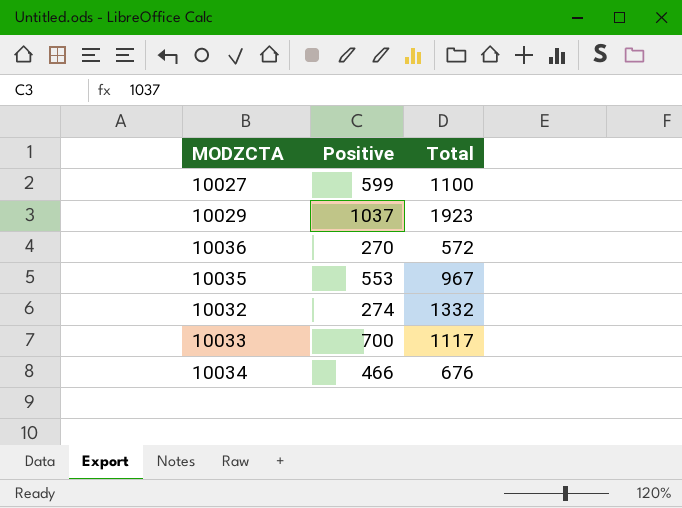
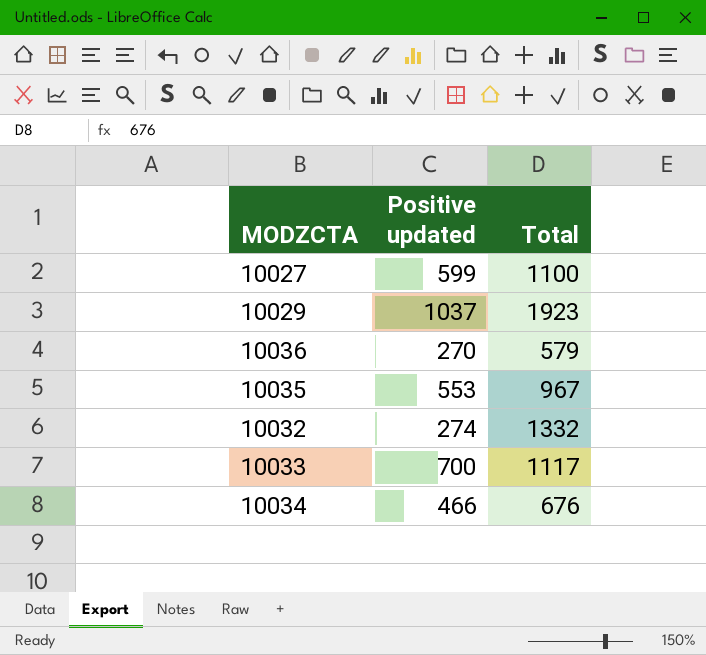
column name: Positive -> Positive updated
10036 | Total: 572 -> 579

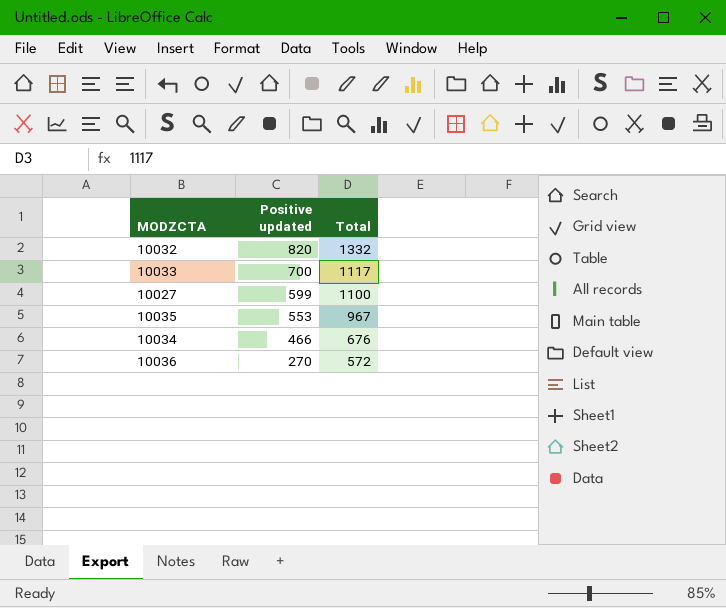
row order: none -> Positive updated descending
row 10029: 1037 | 1923 -> none
10032 | Positive updated: 274 -> 820
10036 | Total: 579 -> 572

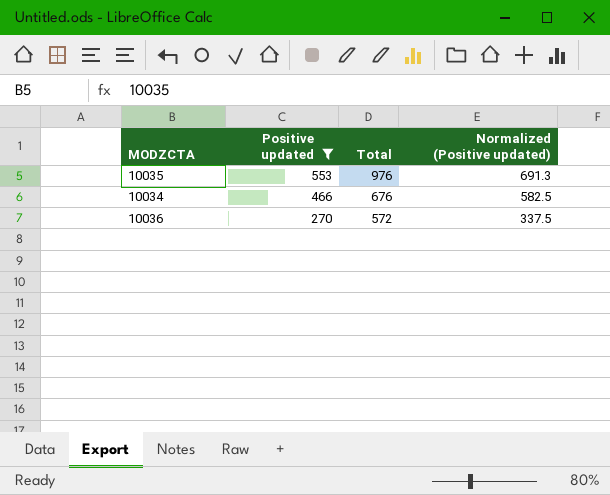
filter: none -> Positive updated <= 553
column Normalized (Positive updated) | formula: none -> [Positive updated] * 1.25
10035 | Total: 967 -> 976

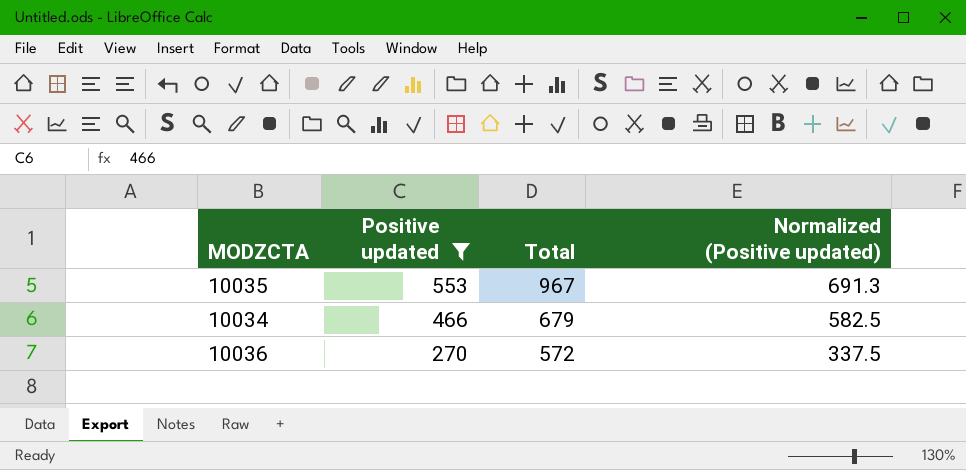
10035 | Total: 976 -> 967
10034 | Total: 676 -> 679

